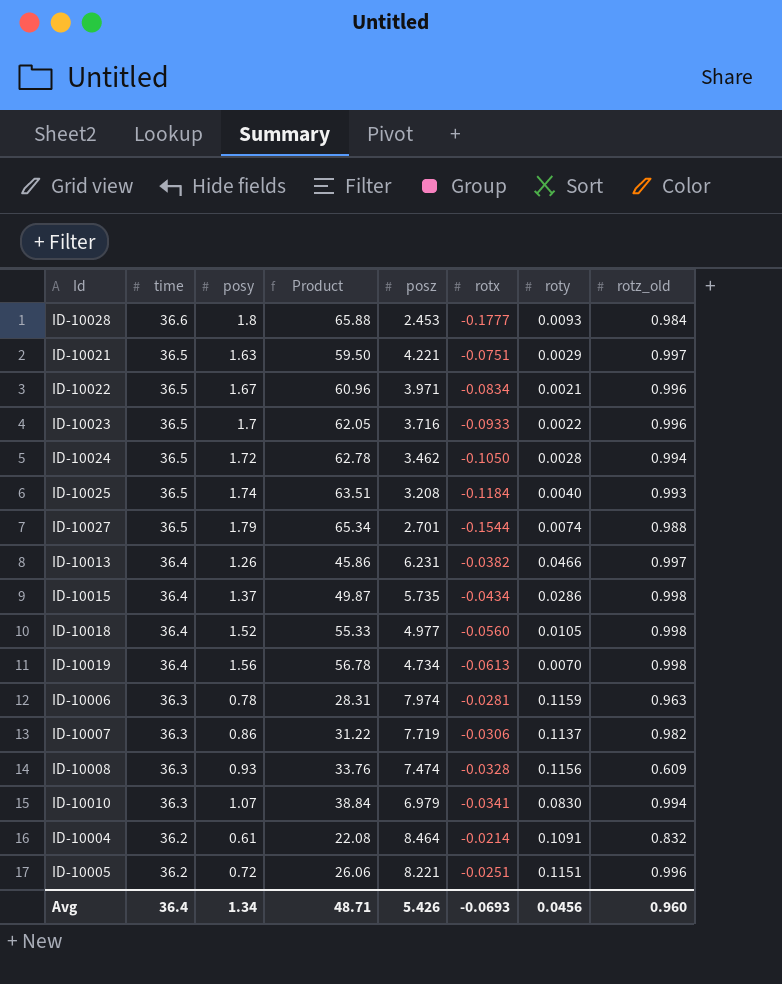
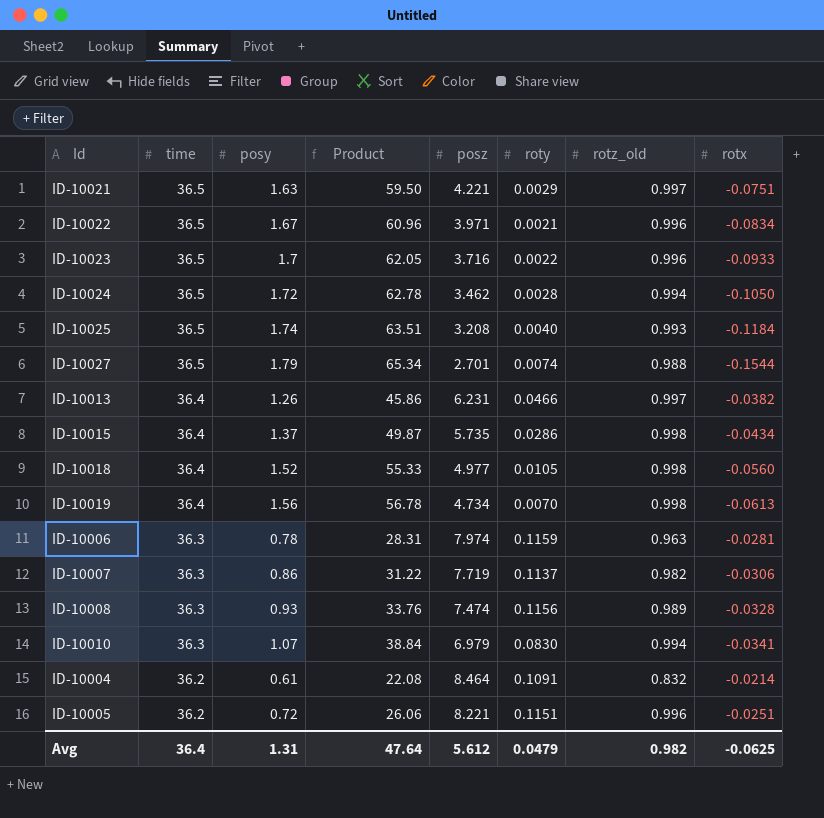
column rotx | position: 6 -> 8
row ID-10028: 36.6 | 1.8 | 65.88 | 2.453 | -0.1777 | 0.0093 | 0.984 -> none
ID-10008 | rotz_old: 0.609 -> 0.989
Avg | posy: 1.34 -> 1.31
Avg | Product: 48.71 -> 47.64
Avg | posz: 5.426 -> 5.612
Avg | roty: 0.0456 -> 0.0479
Avg | rotz_old: 0.960 -> 0.982
Avg | rotx: -0.0693 -> -0.0625

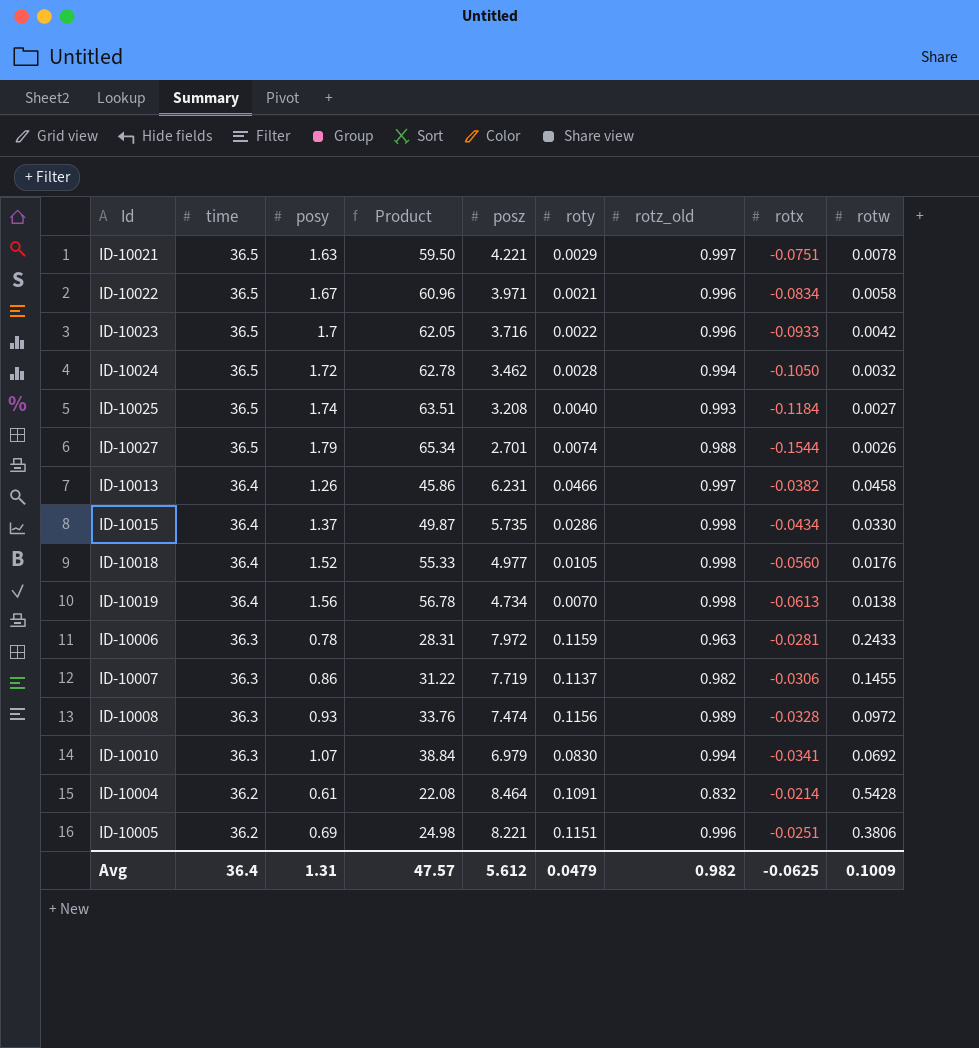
column rotw | position: none -> 9
ID-10006 | posz: 7.974 -> 7.972
ID-10005 | posy: 0.72 -> 0.69
ID-10005 | Product: 26.06 -> 24.98
Avg | Product: 47.64 -> 47.57

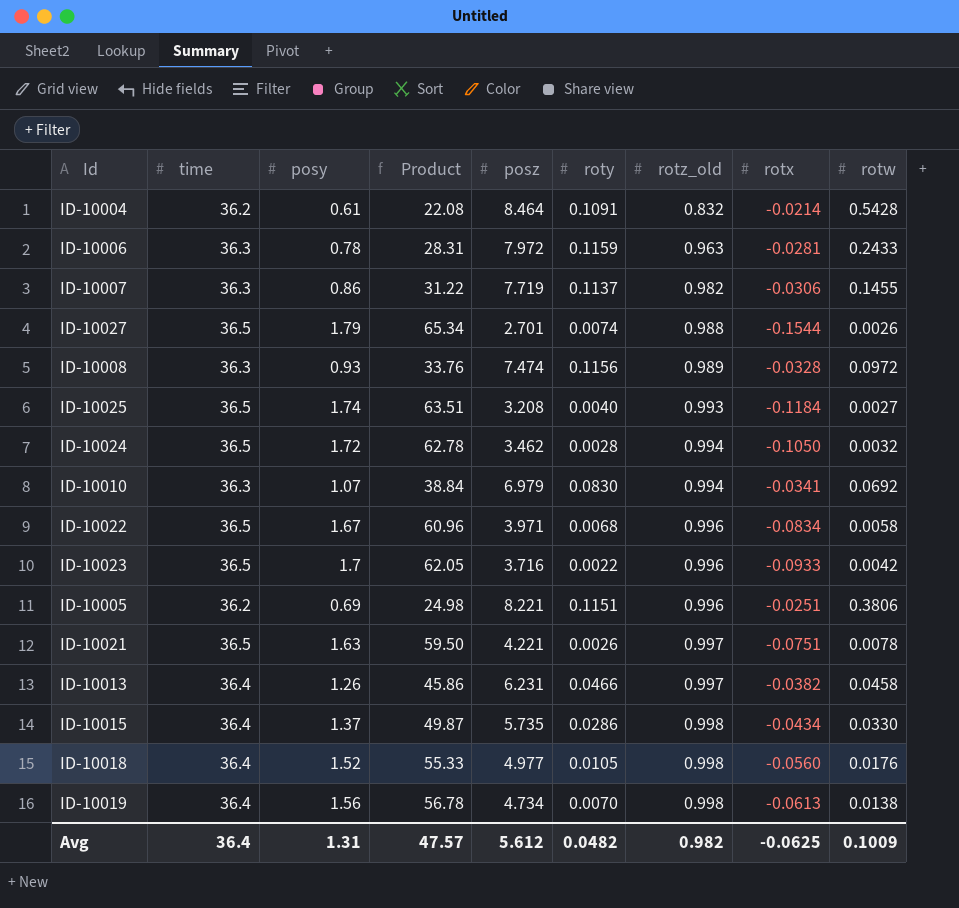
row order: time descending -> rotz_old ascending
ID-10022 | roty: 0.0021 -> 0.0068
ID-10021 | roty: 0.0029 -> 0.0026
Avg | roty: 0.0479 -> 0.0482

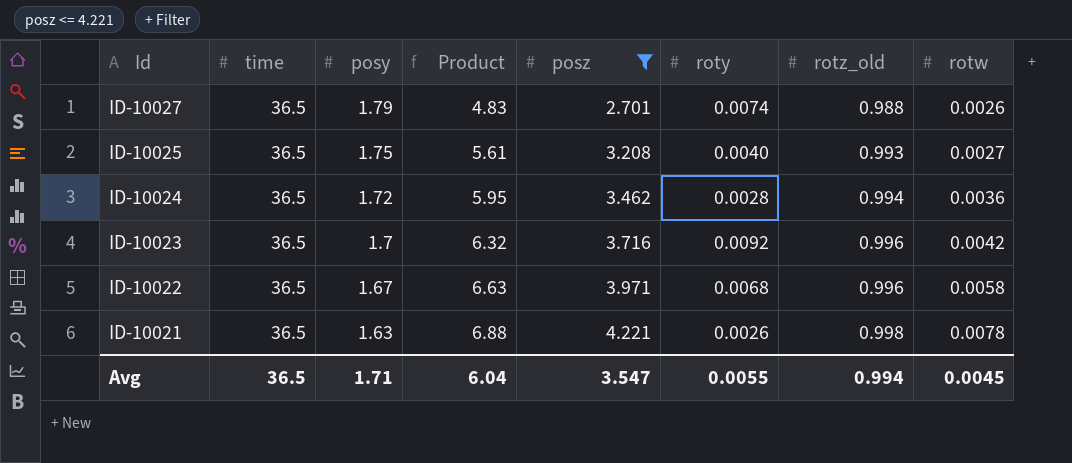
filter: none -> posz <= 4.221
row order: rotz_old ascending -> Id descending
column rotx | position: 8 -> none
column Product | formula: [time] * [posy] -> [posy] * [posz]
ID-10025 | posy: 1.74 -> 1.75
ID-10024 | rotw: 0.0032 -> 0.0036
ID-10023 | roty: 0.0022 -> 0.0092
ID-10021 | rotz_old: 0.997 -> 0.998
Avg | time: 36.4 -> 36.5
Avg | posy: 1.31 -> 1.71
Avg | Product: 47.57 -> 6.04
Avg | posz: 5.612 -> 3.547
Avg | roty: 0.0482 -> 0.0055
Avg | rotz_old: 0.982 -> 0.994
Avg | rotw: 0.1009 -> 0.0045

